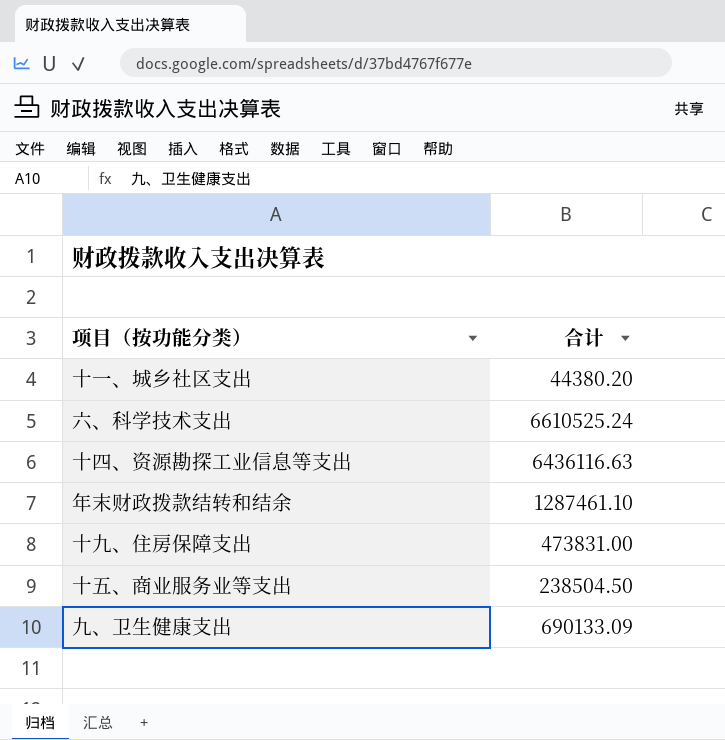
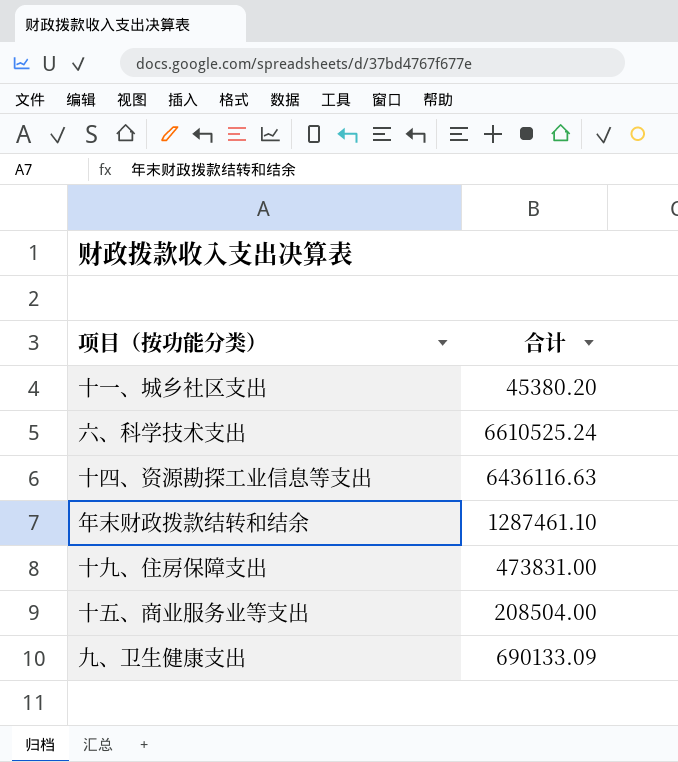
十一、城乡社区支出 | 合计: 44380.20 -> 45380.20
十五、商业服务业等支出 | 合计: 238504.50 -> 208504.00

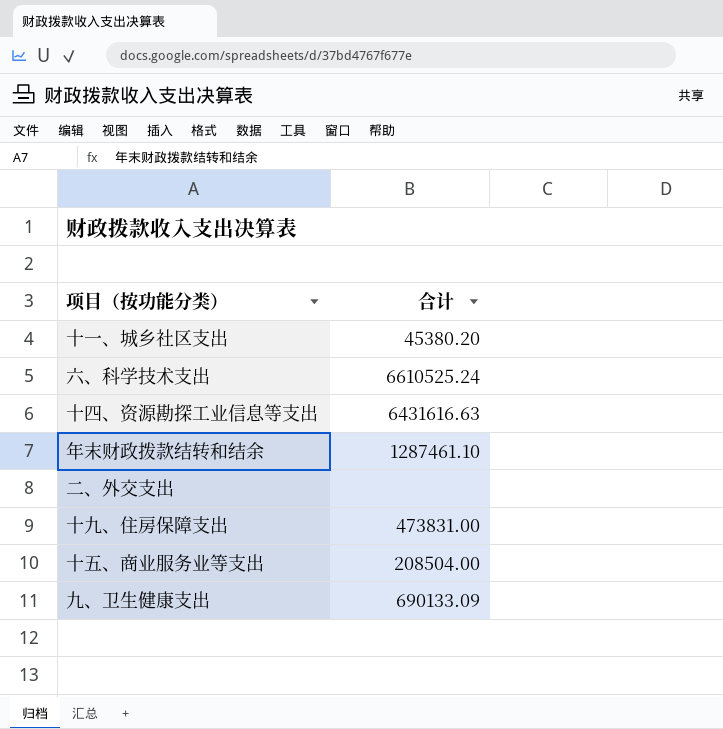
十四、资源勘探工业信息等支出 | 合计: 6436116.63 -> 6431616.63
row 二、外交支出: none -> none

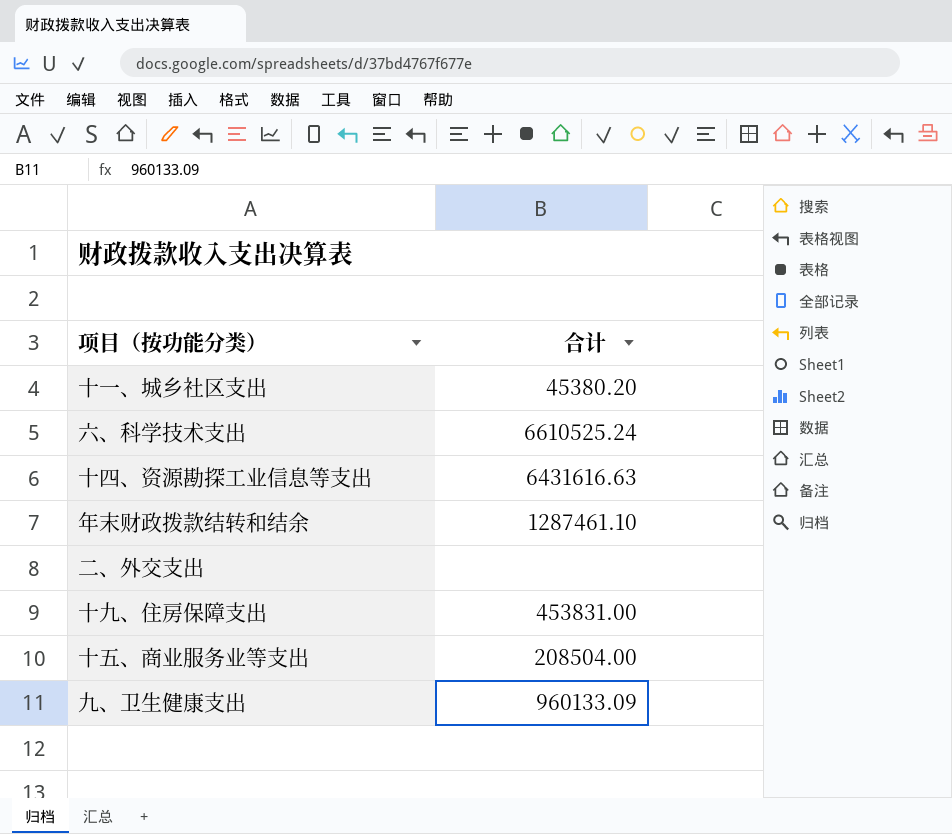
十九、住房保障支出 | 合计: 473831.00 -> 453831.00
九、卫生健康支出 | 合计: 690133.09 -> 960133.09

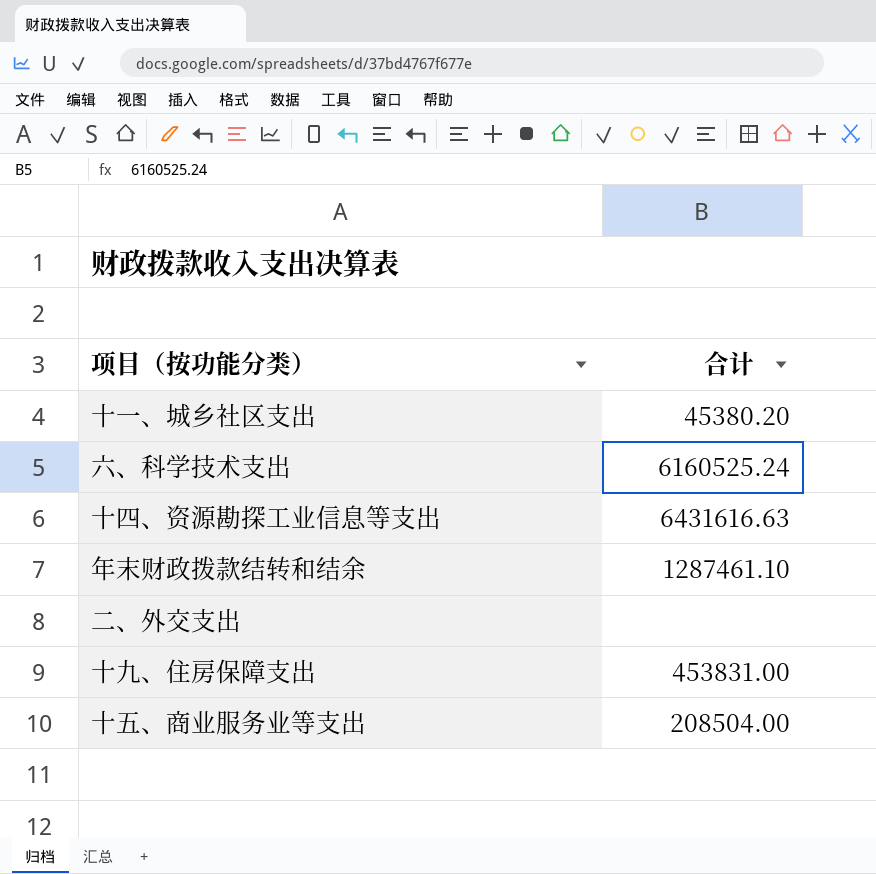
row 九、卫生健康支出: 960133.09 -> none
六、科学技术支出 | 合计: 6610525.24 -> 6160525.24

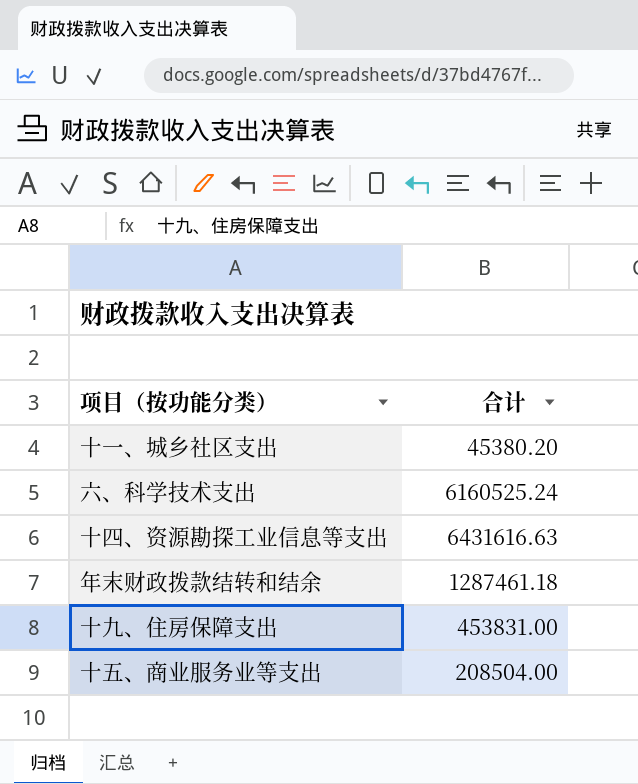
row 二、外交支出: none -> none
年末财政拨款结转和结余 | 合计: 1287461.10 -> 1287461.18

